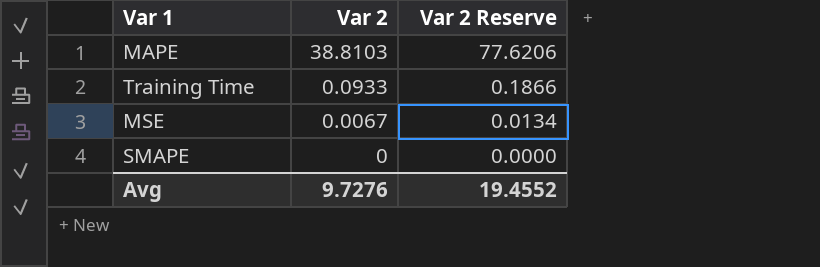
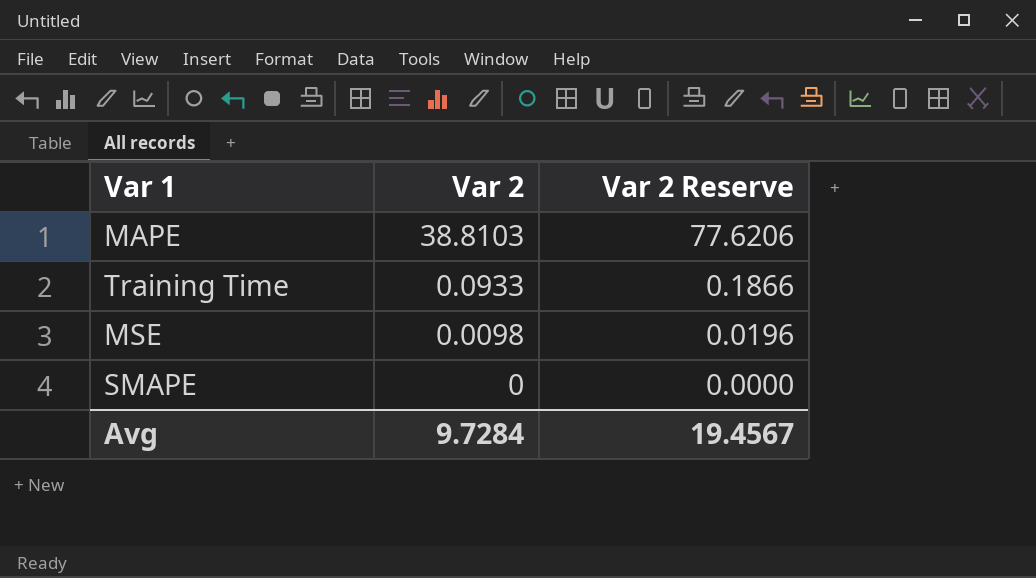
MSE | Var 2: 0.0067 -> 0.0098
MSE | Var 2 Reserve: 0.0134 -> 0.0196
Avg | Var 2: 9.7276 -> 9.7284
Avg | Var 2 Reserve: 19.4552 -> 19.4567

